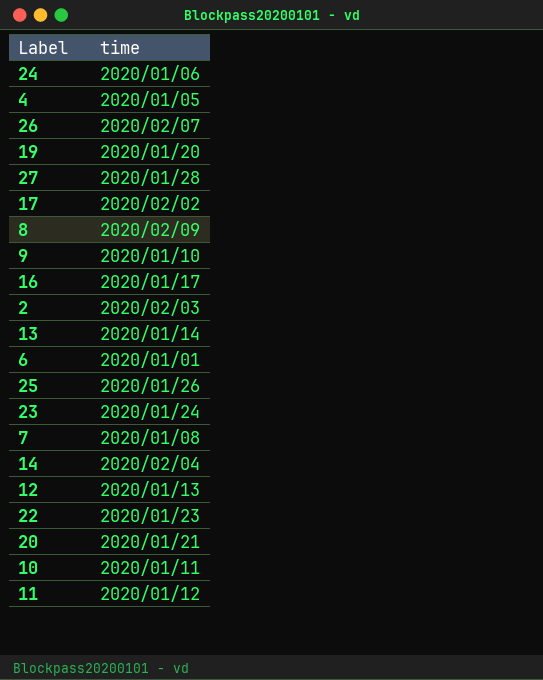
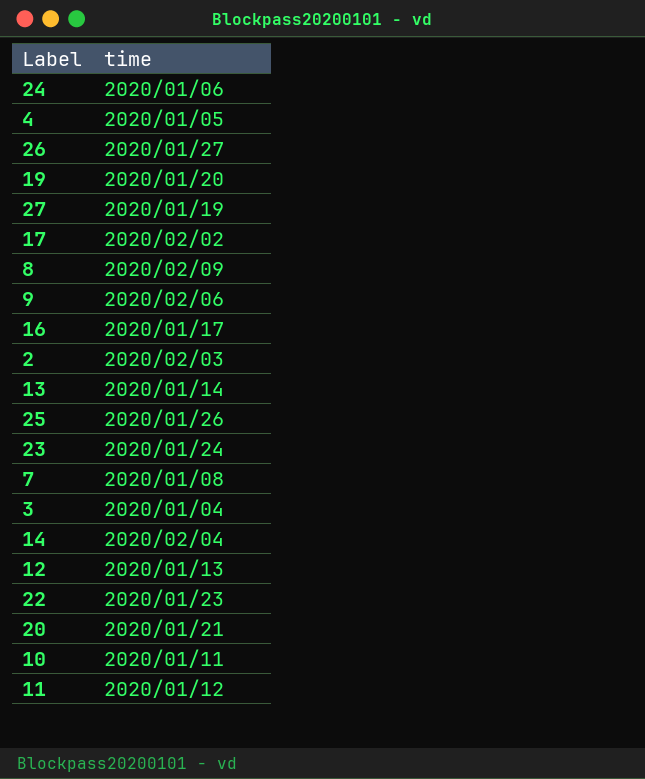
row 6: 2020/01/01 -> none
26 | time: 2020/02/07 -> 2020/01/27
27 | time: 2020/01/28 -> 2020/01/19
9 | time: 2020/01/10 -> 2020/02/06
row 3: none -> 2020/01/04

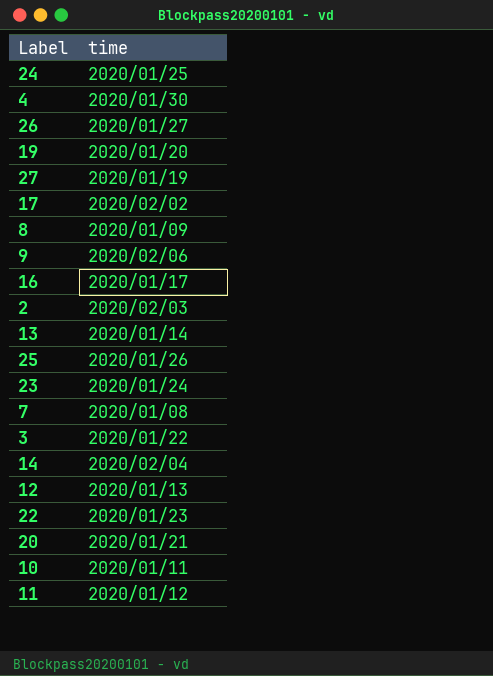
24 | time: 2020/01/06 -> 2020/01/25
4 | time: 2020/01/05 -> 2020/01/30
8 | time: 2020/02/09 -> 2020/01/09
3 | time: 2020/01/04 -> 2020/01/22

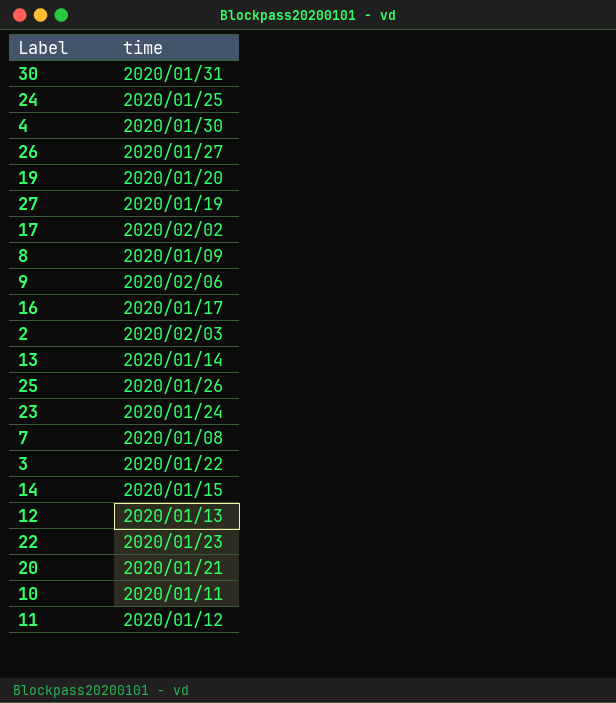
row 30: none -> 2020/01/31
14 | time: 2020/02/04 -> 2020/01/15

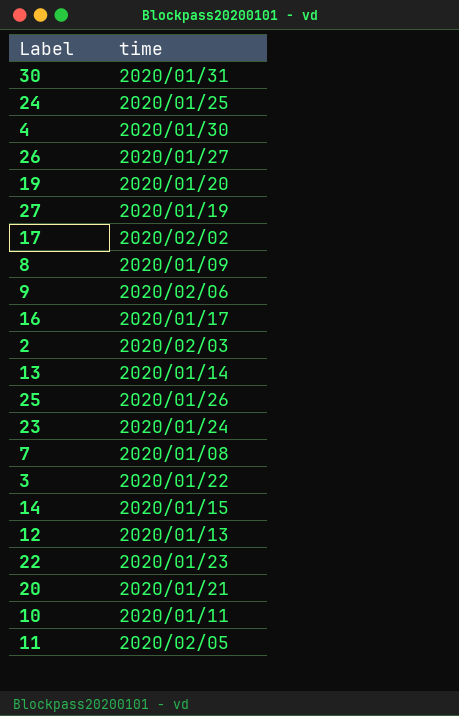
11 | time: 2020/01/12 -> 2020/02/05

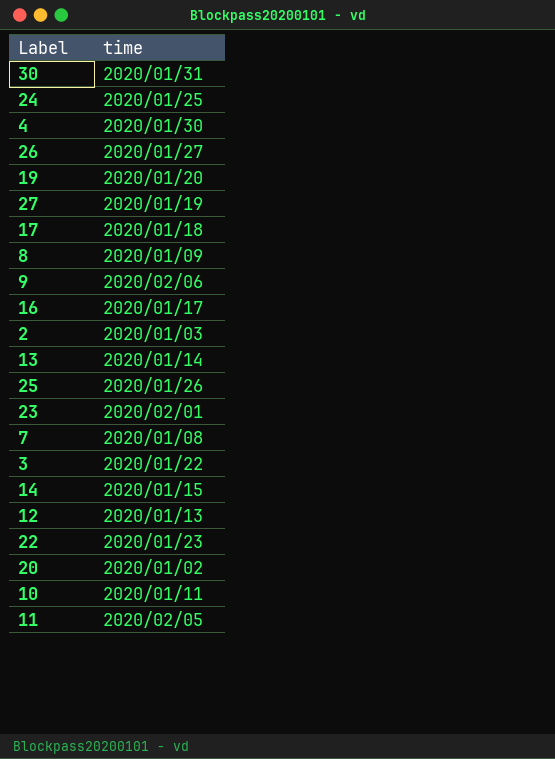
17 | time: 2020/02/02 -> 2020/01/18
2 | time: 2020/02/03 -> 2020/01/03
23 | time: 2020/01/24 -> 2020/02/01
20 | time: 2020/01/21 -> 2020/01/02

